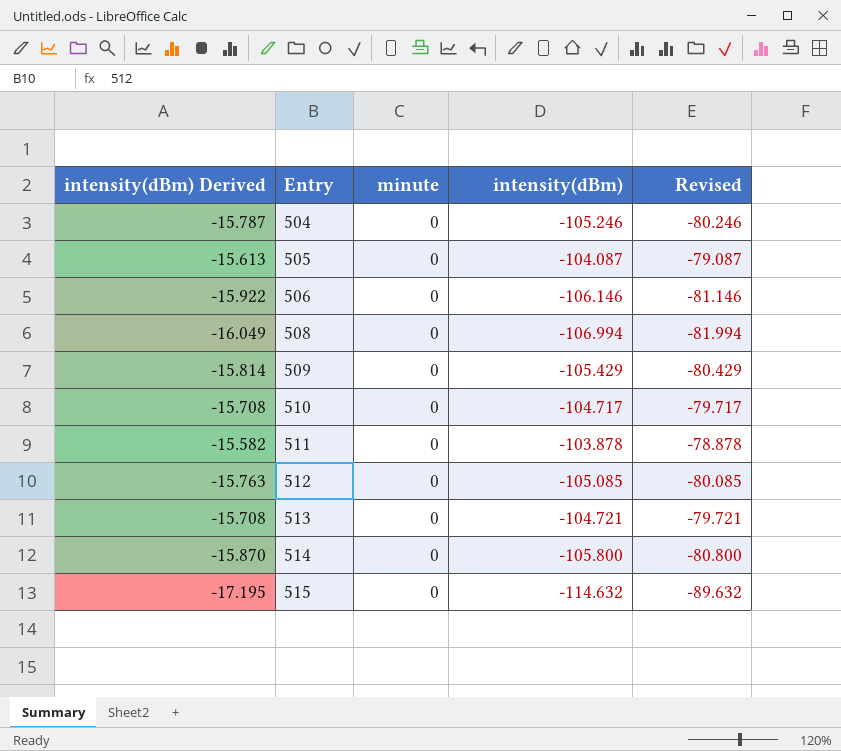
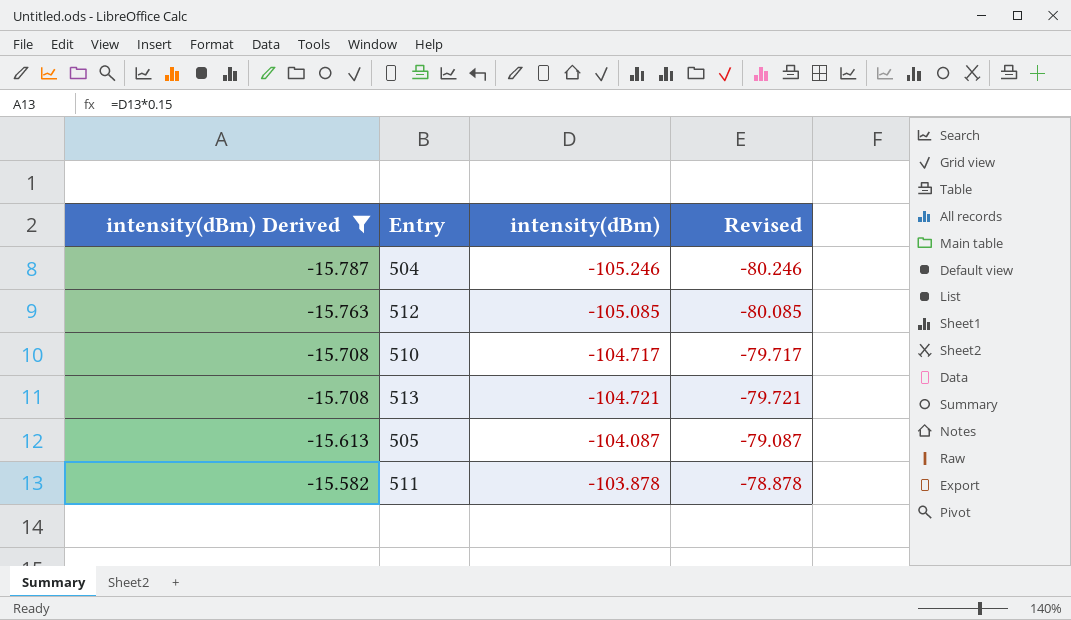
filter: none -> intensity(dBm) Derived >= -15.787
row order: Entry ascending -> intensity(dBm) Derived ascending
column minute | position: 3 -> none

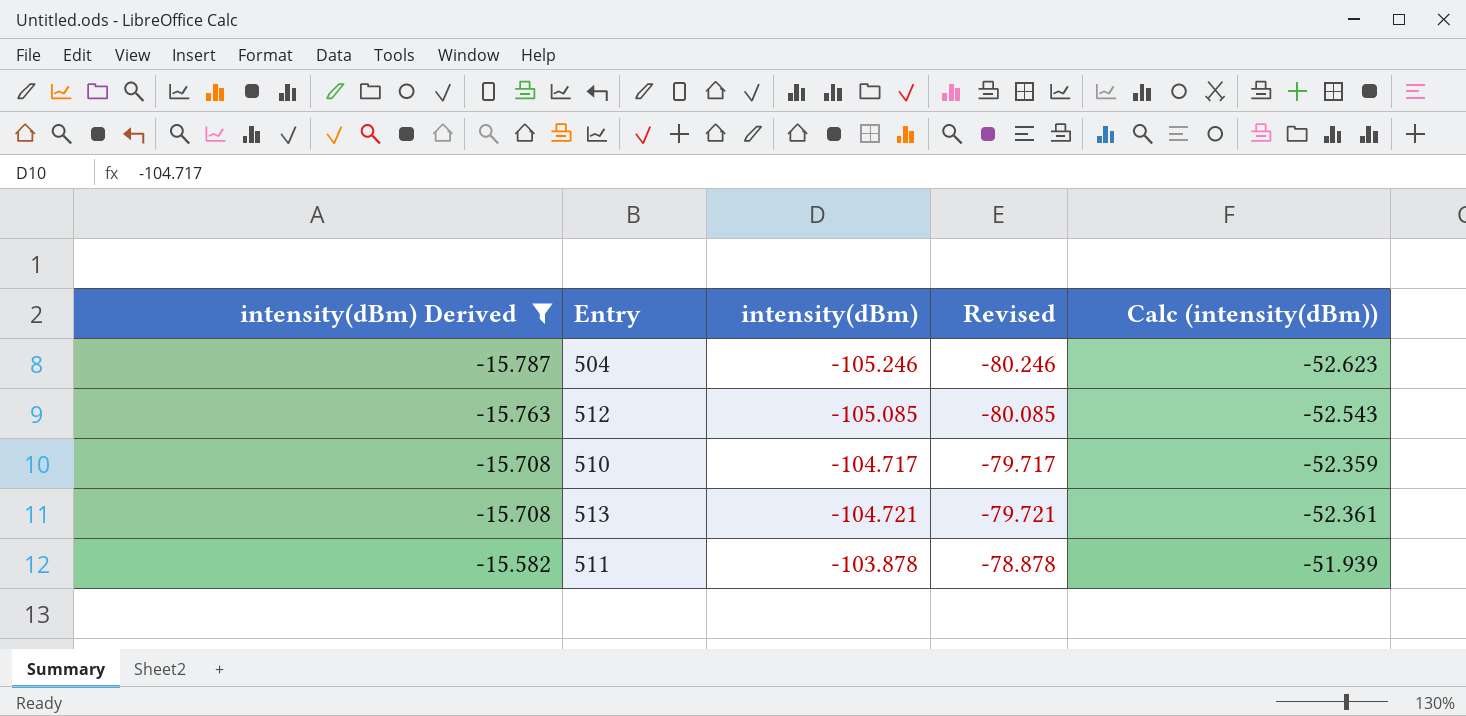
column Calc (intensity(dBm)) | formula: none -> [intensity(dBm)] * 0.5
row 505: -15.613 | -104.087 | -79.087 -> none

